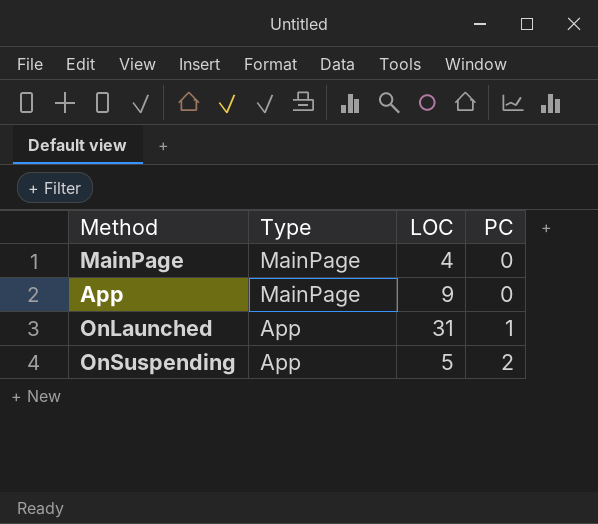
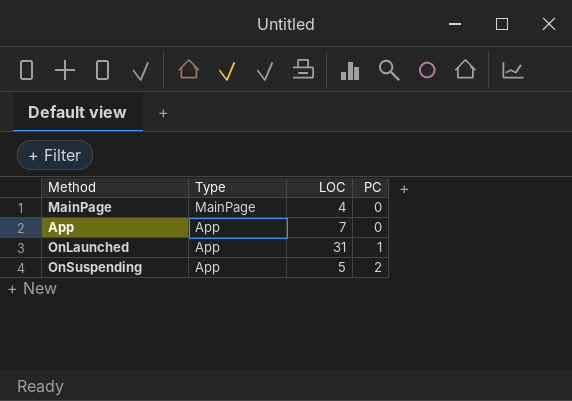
App | Type: MainPage -> App
App | LOC: 9 -> 7

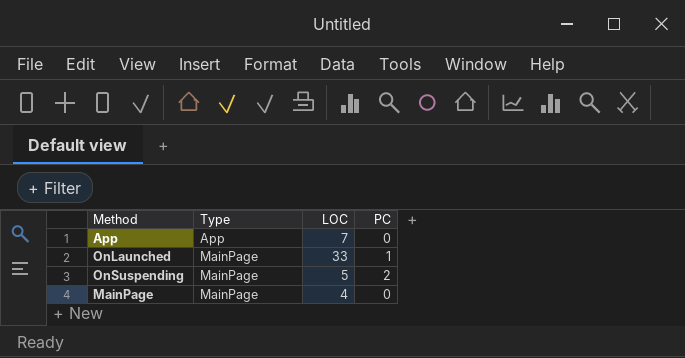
row order: Type descending -> Type ascending
OnLaunched | Type: App -> MainPage
OnLaunched | LOC: 31 -> 33
OnSuspending | Type: App -> MainPage

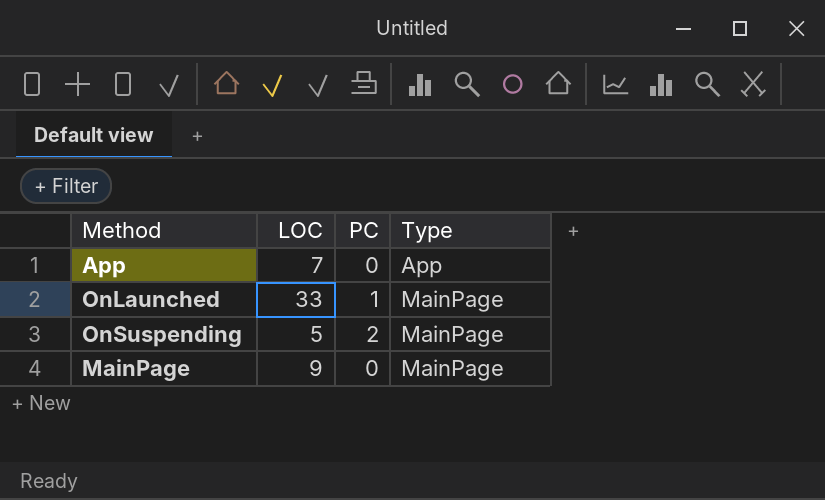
column Type | position: 2 -> 4
MainPage | LOC: 4 -> 9

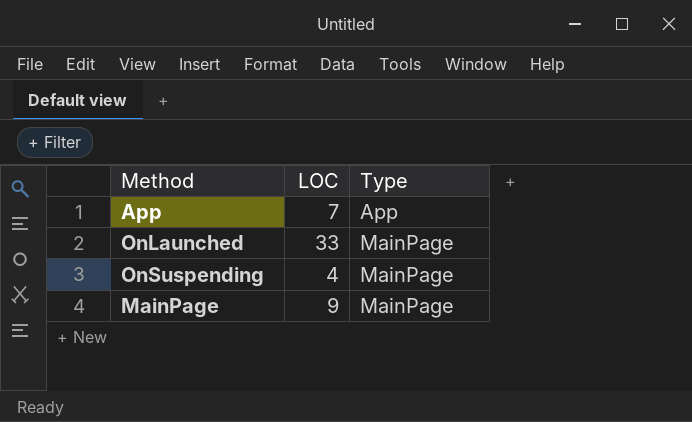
column PC | position: 3 -> none
OnSuspending | LOC: 5 -> 4

